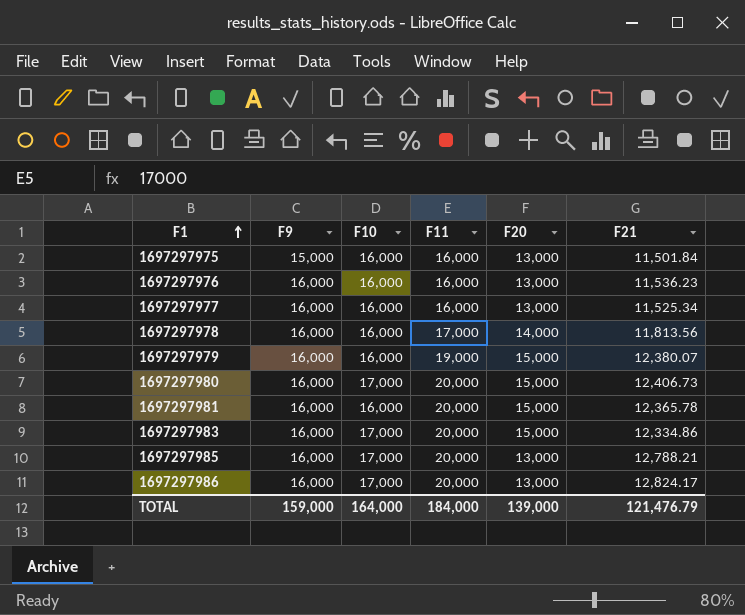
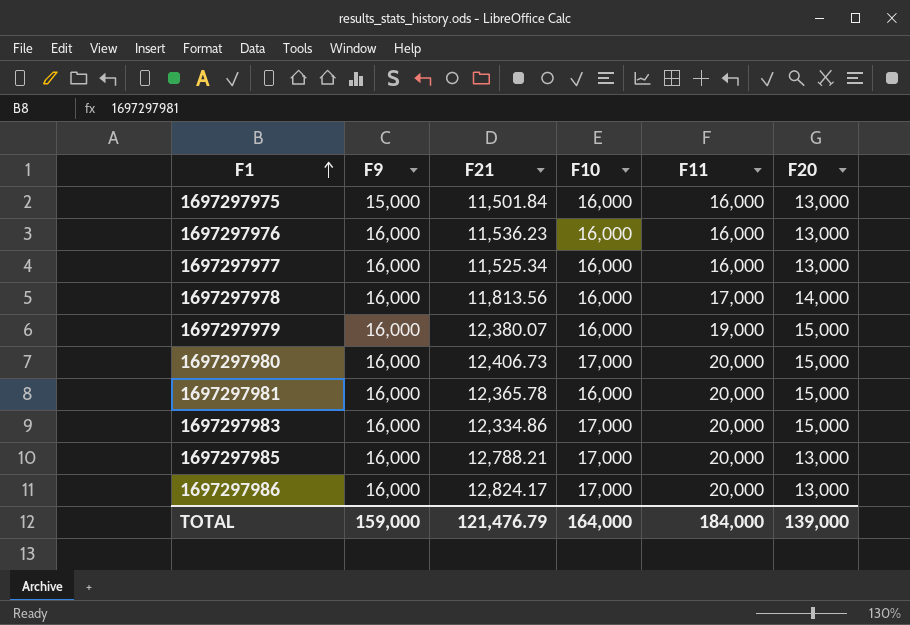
column F21 | position: 6 -> 3

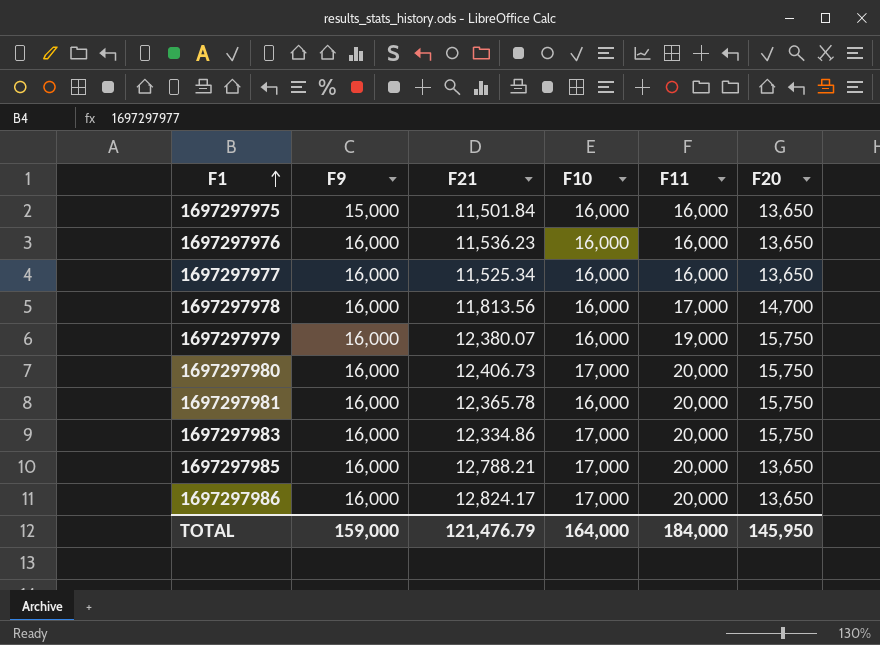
1697297975 | F20: 13,000 -> 13,650
1697297976 | F20: 13,000 -> 13,650
1697297977 | F20: 13,000 -> 13,650
1697297978 | F20: 14,000 -> 14,700
1697297979 | F20: 15,000 -> 15,750
1697297980 | F20: 15,000 -> 15,750
1697297981 | F20: 15,000 -> 15,750
1697297983 | F20: 15,000 -> 15,750
1697297985 | F20: 13,000 -> 13,650
1697297986 | F20: 13,000 -> 13,650
TOTAL | F20: 139,000 -> 145,950

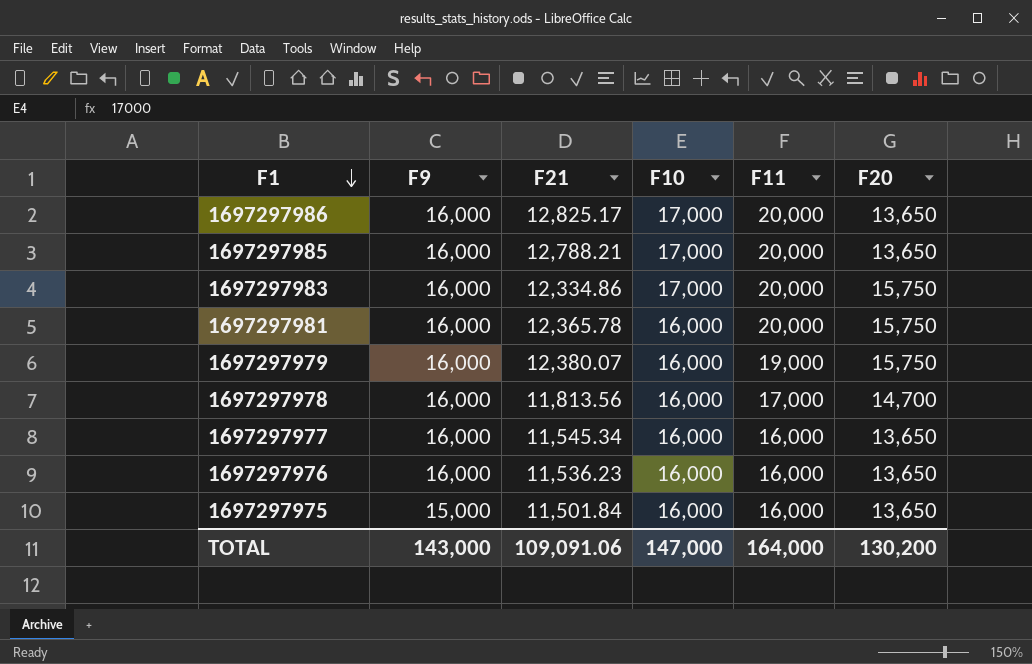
row order: F1 ascending -> F1 descending
row 1697297980: 16,000 | 12,406.73 | 17,000 | 20,000 | 15,750 -> none
1697297986 | F21: 12,824.17 -> 12,825.17
1697297977 | F21: 11,525.34 -> 11,545.34
TOTAL | F9: 159,000 -> 143,000
TOTAL | F21: 121,476.79 -> 109,091.06
TOTAL | F10: 164,000 -> 147,000
TOTAL | F11: 184,000 -> 164,000
TOTAL | F20: 145,950 -> 130,200

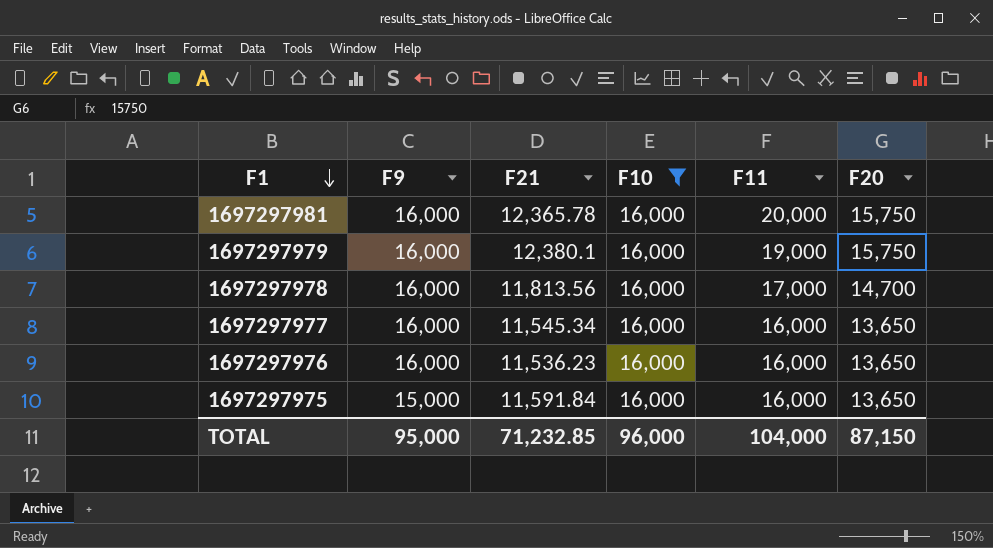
filter: none -> F10 = 16,000
1697297979 | F21: 12,380.07 -> 12,380.1
1697297975 | F21: 11,501.84 -> 11,591.84
TOTAL | F9: 143,000 -> 95,000
TOTAL | F21: 109,091.06 -> 71,232.85
TOTAL | F10: 147,000 -> 96,000
TOTAL | F11: 164,000 -> 104,000
TOTAL | F20: 130,200 -> 87,150

